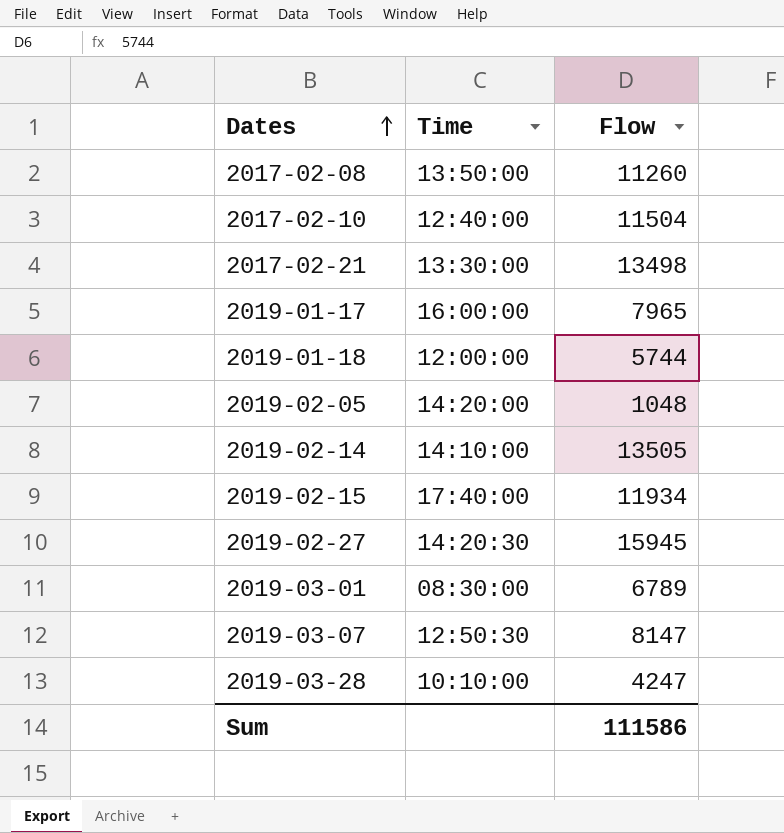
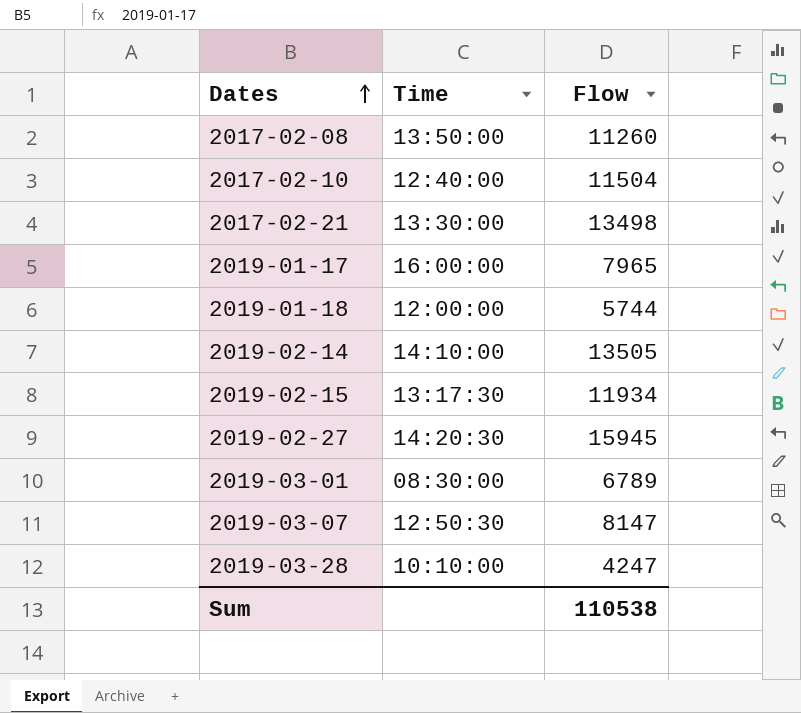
row 2019-02-05: 14:20:00 | 1048 -> none
2019-02-15 | Time: 17:40:00 -> 13:17:30
Sum | Flow: 111586 -> 110538

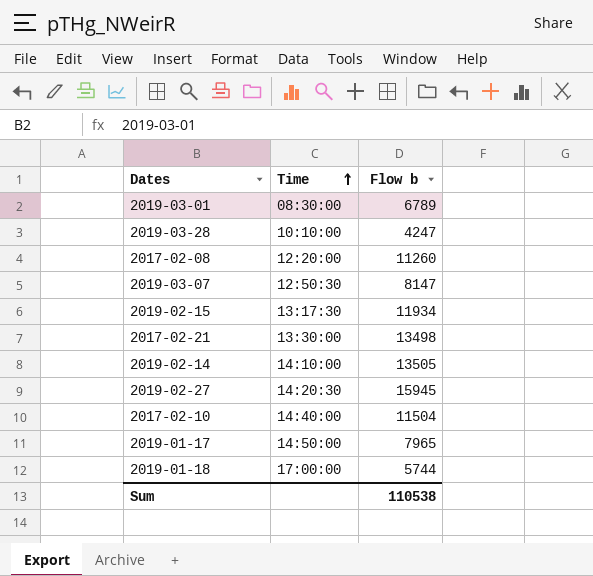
row order: Dates ascending -> Time ascending
column name: Flow -> Flow b
2017-02-08 | Time: 13:50:00 -> 12:20:00
2017-02-10 | Time: 12:40:00 -> 14:40:00
2019-01-17 | Time: 16:00:00 -> 14:50:00
2019-01-18 | Time: 12:00:00 -> 17:00:00

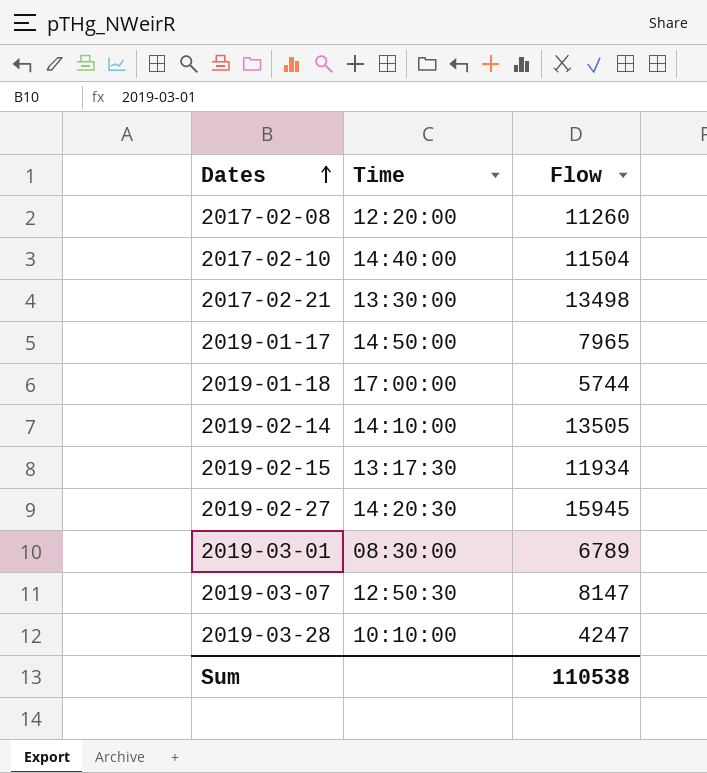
row order: Time ascending -> Dates ascending
column name: Flow b -> Flow

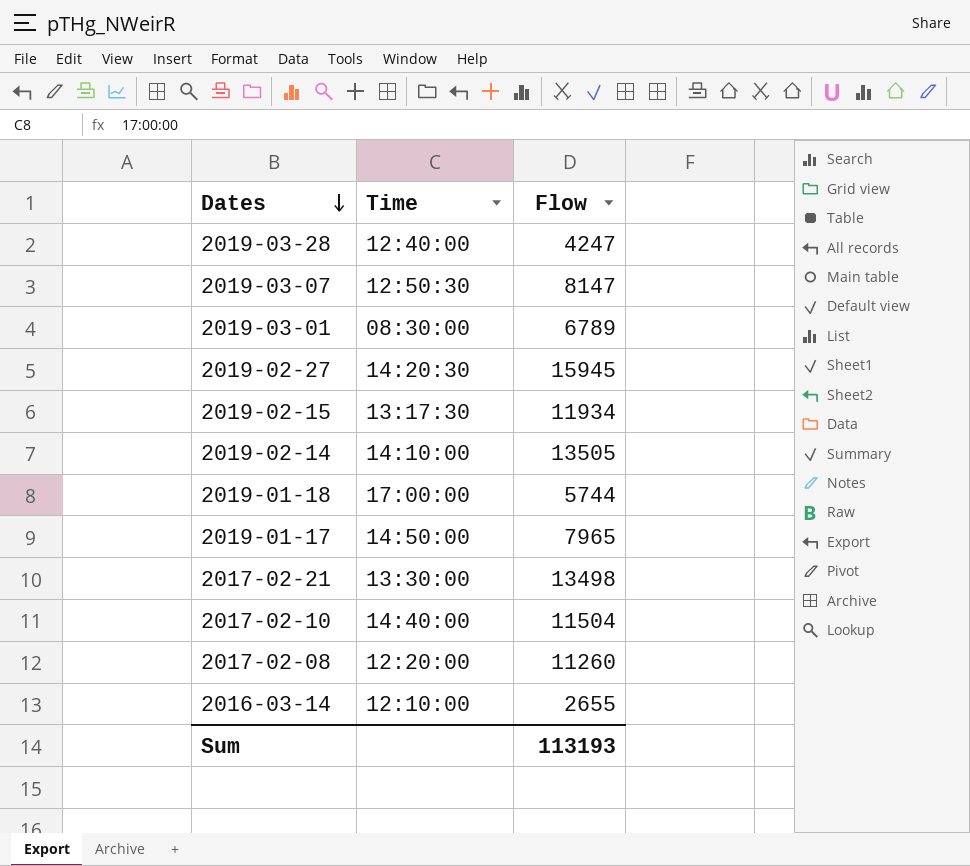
row order: Dates ascending -> Dates descending
2019-03-28 | Time: 10:10:00 -> 12:40:00
row 2016-03-14: none -> 12:10:00 | 2655
Sum | Flow: 110538 -> 113193

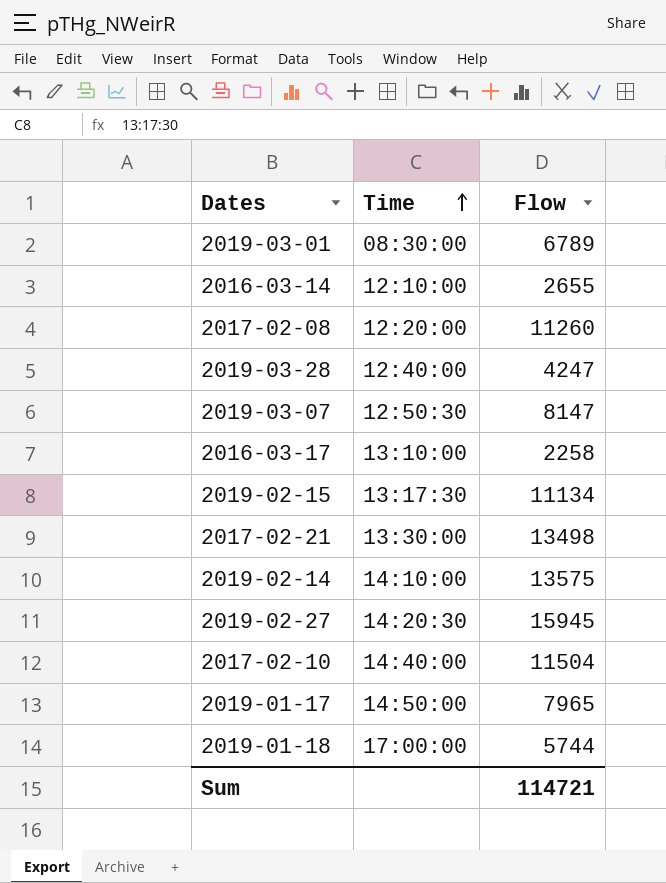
row order: Dates descending -> Time ascending
row 2016-03-17: none -> 13:10:00 | 2258
2019-02-15 | Flow: 11934 -> 11134
2019-02-14 | Flow: 13505 -> 13575
Sum | Flow: 113193 -> 114721

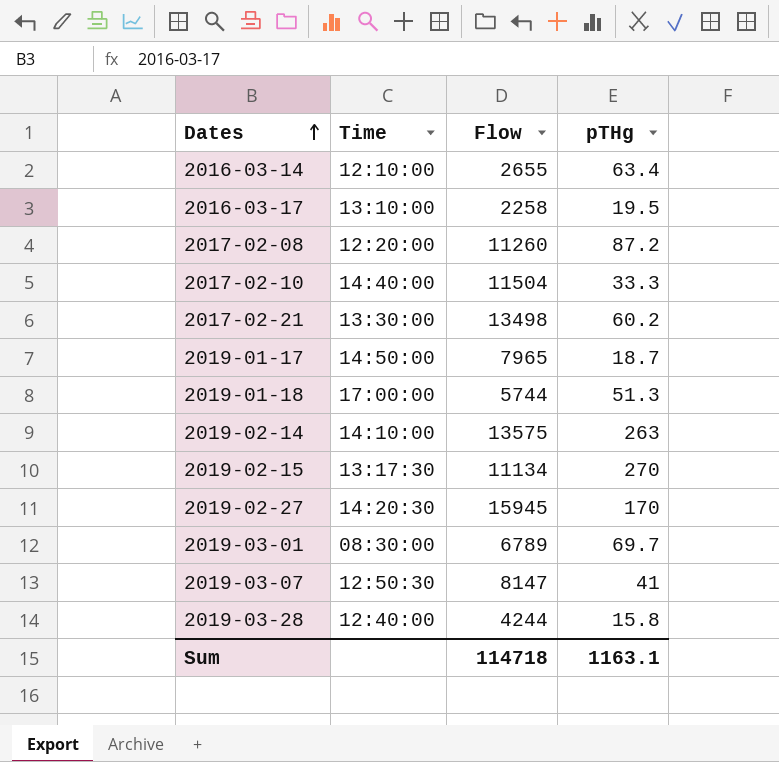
row order: Time ascending -> Dates ascending
column pTHg | position: none -> 4
2019-03-28 | Flow: 4247 -> 4244
Sum | Flow: 114721 -> 114718

